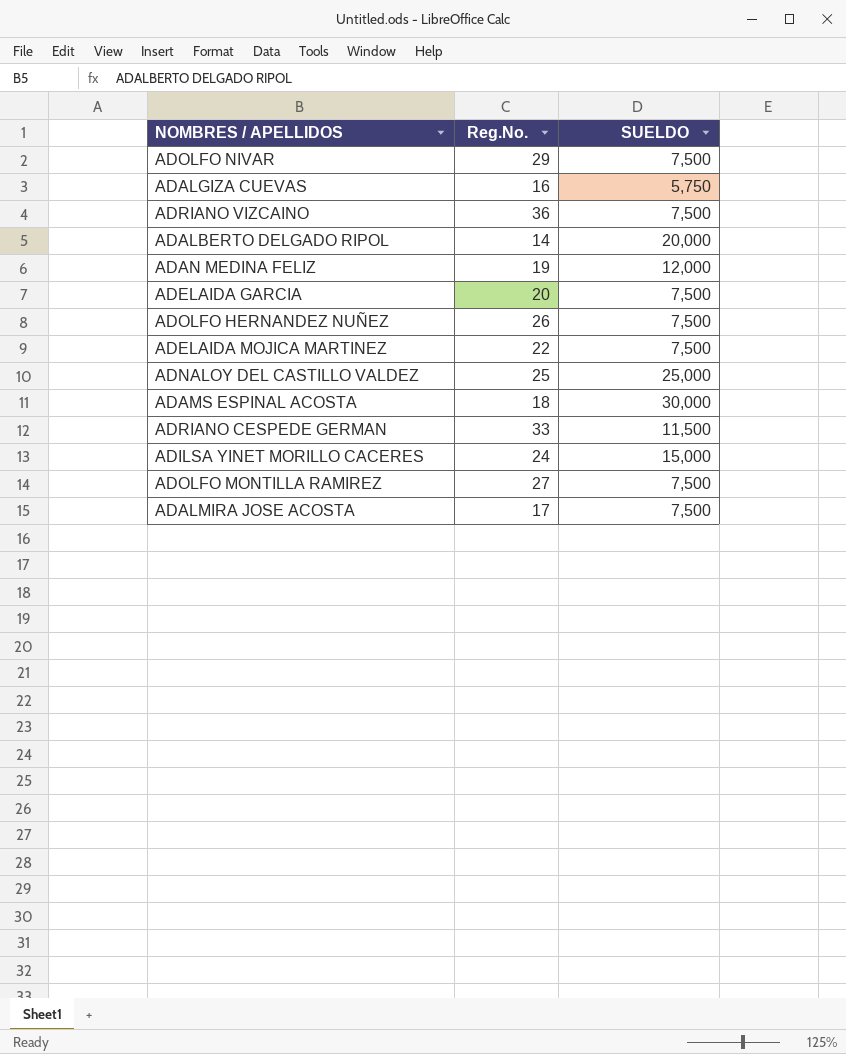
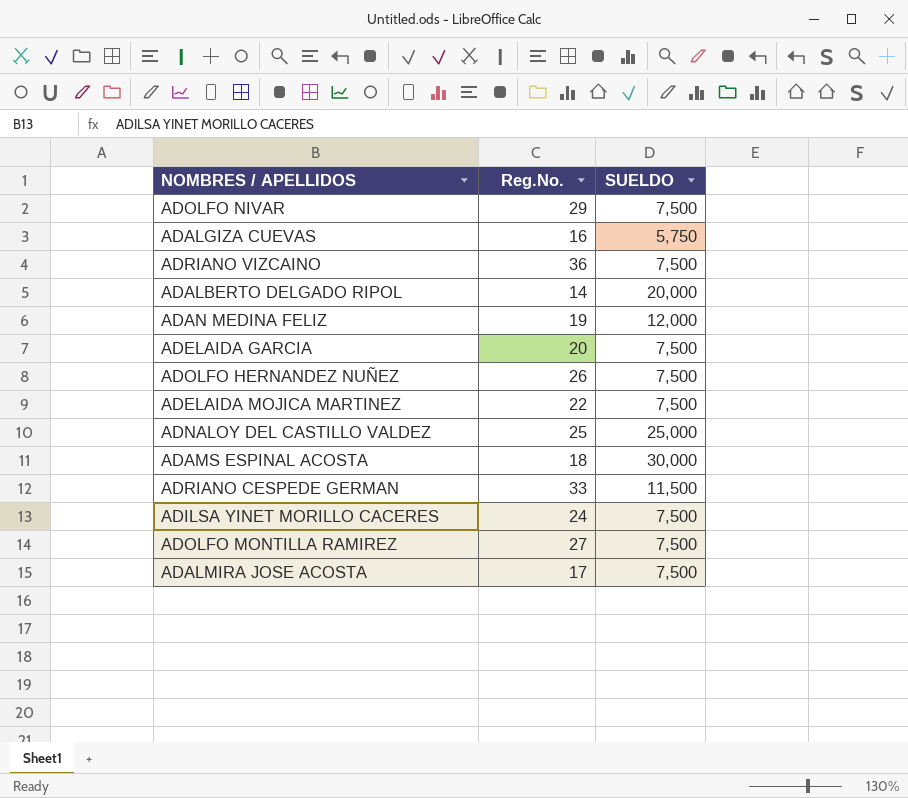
ADILSA YINET MORILLO CACERES | SUELDO: 15,000 -> 7,500

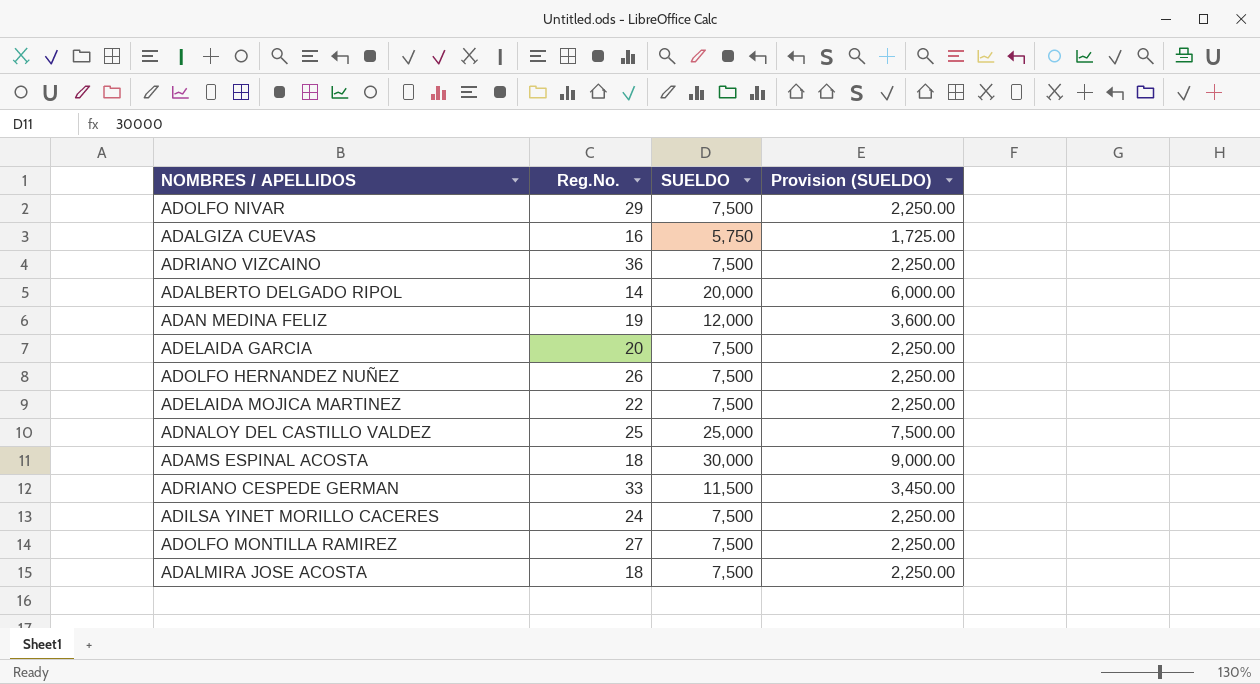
column Provision (SUELDO) | formula: none -> [SUELDO] * 0.3
ADALMIRA JOSE ACOSTA | Reg.No.: 17 -> 18

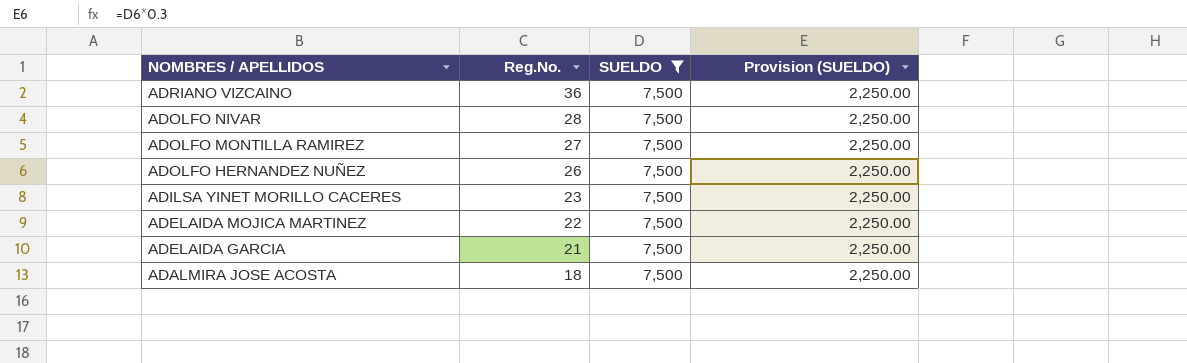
filter: none -> SUELDO = 7,500
row order: none -> NOMBRES / APELLIDOS descending
ADOLFO NIVAR | Reg.No.: 29 -> 28
ADILSA YINET MORILLO CACERES | Reg.No.: 24 -> 23
ADELAIDA GARCIA | Reg.No.: 20 -> 21

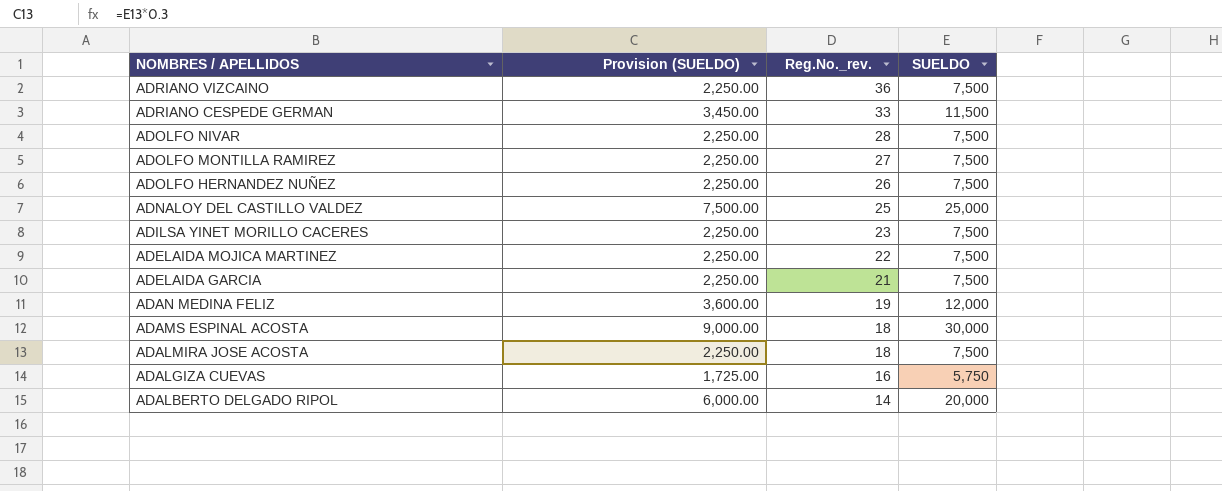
filter: SUELDO = 7,500 -> none
column Provision (SUELDO) | position: 4 -> 2
column name: Reg.No. -> Reg.No._rev.

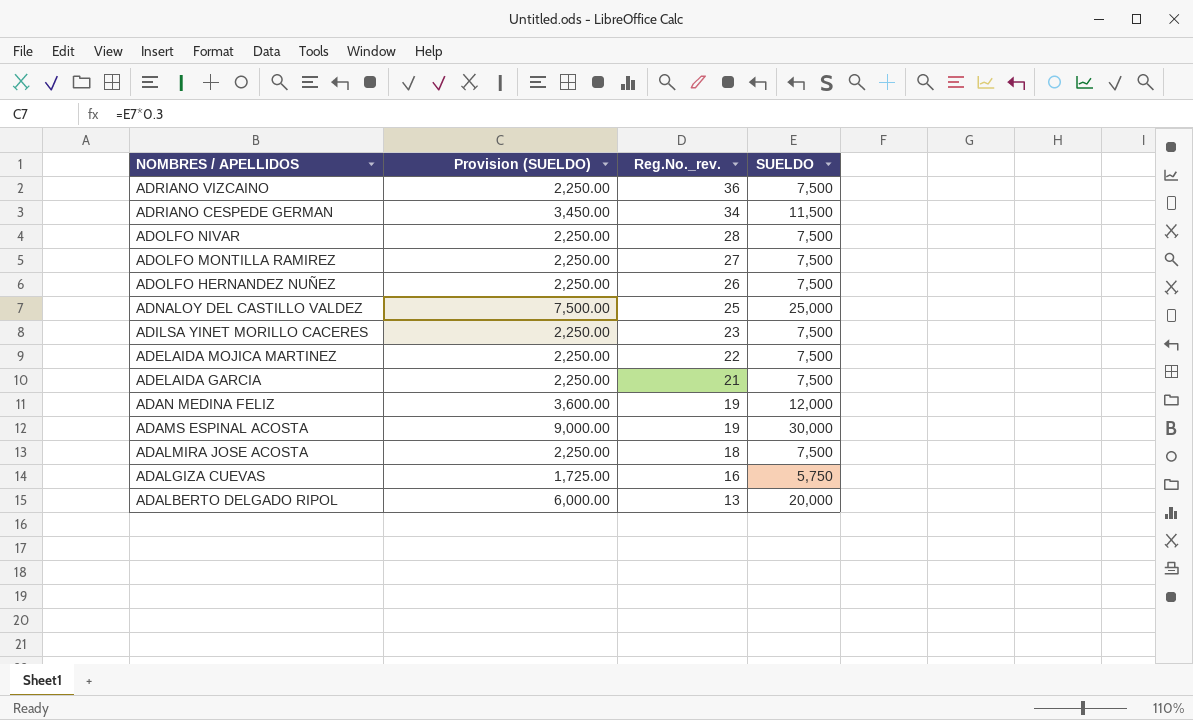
ADRIANO CESPEDE GERMAN | Reg.No._rev.: 33 -> 34
ADAMS ESPINAL ACOSTA | Reg.No._rev.: 18 -> 19
ADALBERTO DELGADO RIPOL | Reg.No._rev.: 14 -> 13

